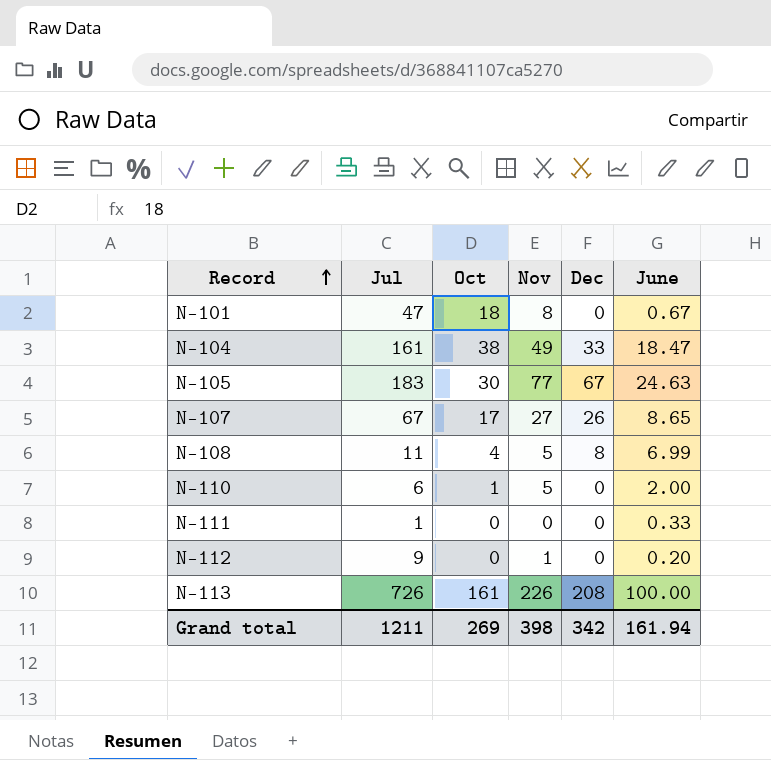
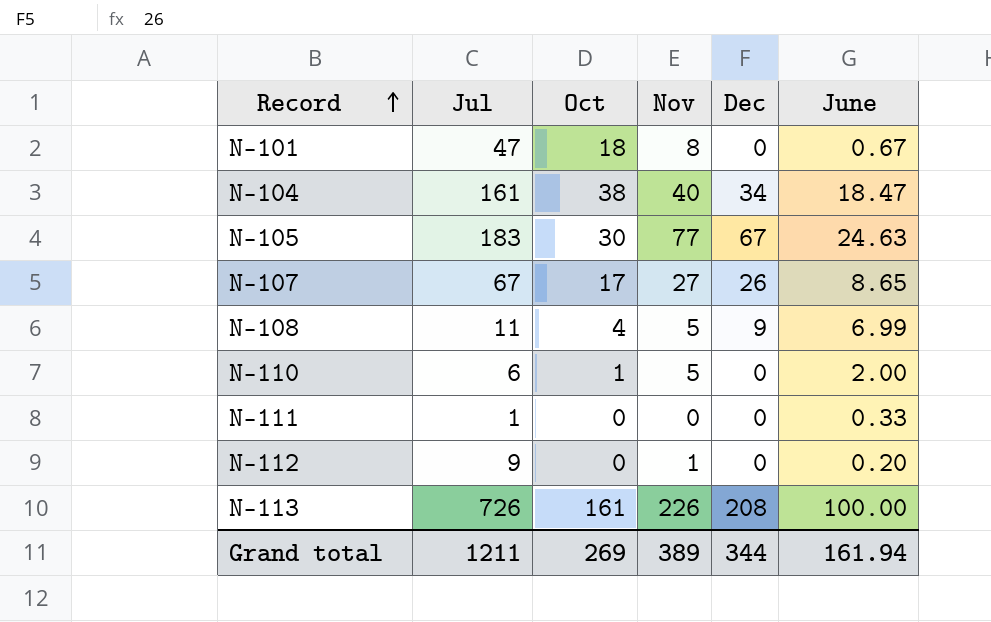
N-104 | Nov: 49 -> 40
N-104 | Dec: 33 -> 34
N-108 | Dec: 8 -> 9
Grand total | Nov: 398 -> 389
Grand total | Dec: 342 -> 344

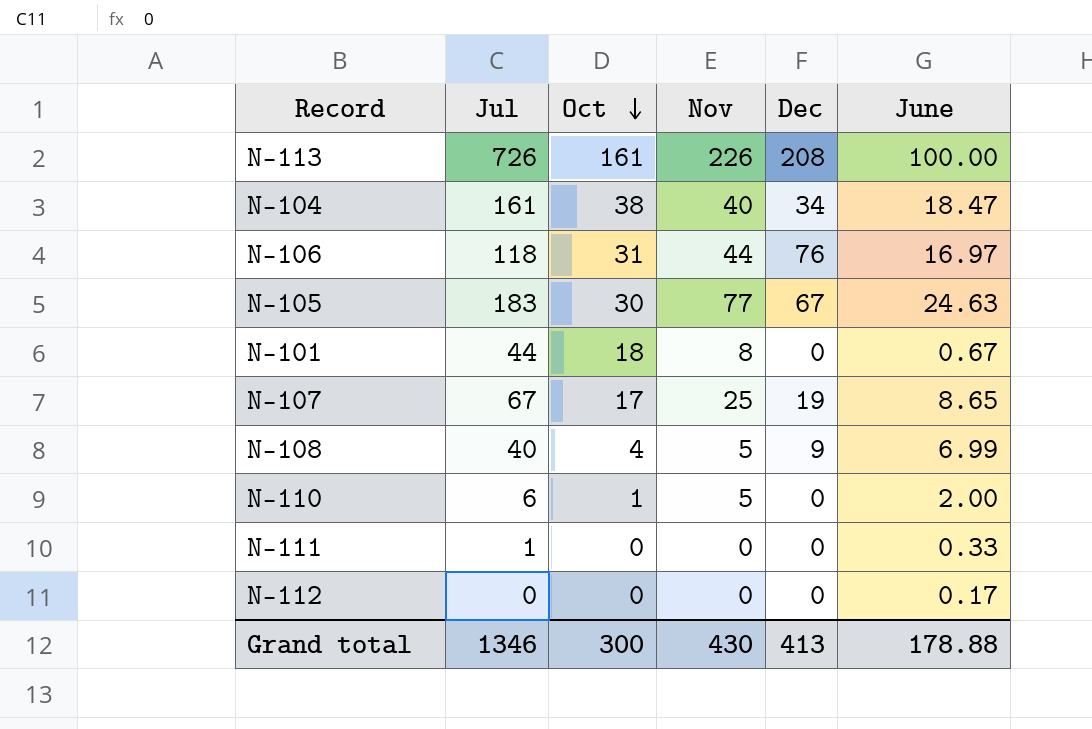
row order: Record ascending -> Oct descending
row N-106: none -> 118 | 31 | 44 | 76 | 16.97
N-101 | Jul: 47 -> 44
N-107 | Nov: 27 -> 25
N-107 | Dec: 26 -> 19
N-108 | Jul: 11 -> 40
N-112 | Jul: 9 -> 0
N-112 | Nov: 1 -> 0
N-112 | June: 0.20 -> 0.17
Grand total | Jul: 1211 -> 1346
Grand total | Oct: 269 -> 300
Grand total | Nov: 389 -> 430
Grand total | Dec: 344 -> 413
Grand total | June: 161.94 -> 178.88

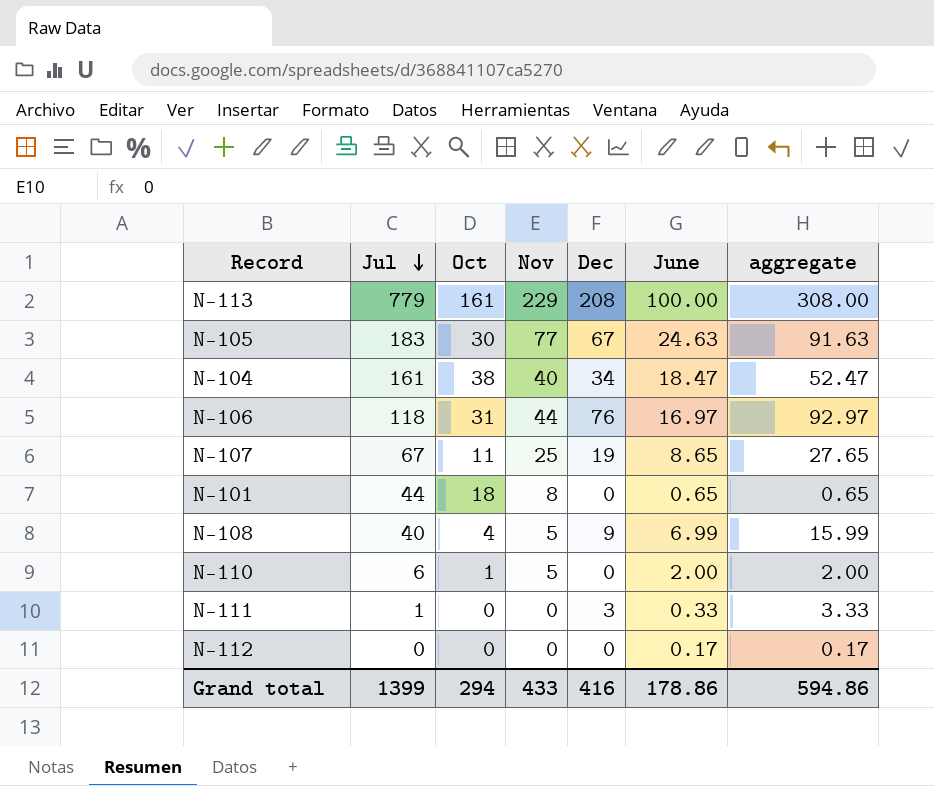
row order: Oct descending -> Jul descending
column aggregate | formula: none -> [Dec] + [June]
N-113 | Jul: 726 -> 779
N-113 | Nov: 226 -> 229
N-107 | Oct: 17 -> 11
N-101 | June: 0.67 -> 0.65
N-111 | Dec: 0 -> 3
Grand total | Jul: 1346 -> 1399
Grand total | Oct: 300 -> 294
Grand total | Nov: 430 -> 433
Grand total | Dec: 413 -> 416
Grand total | June: 178.88 -> 178.86

